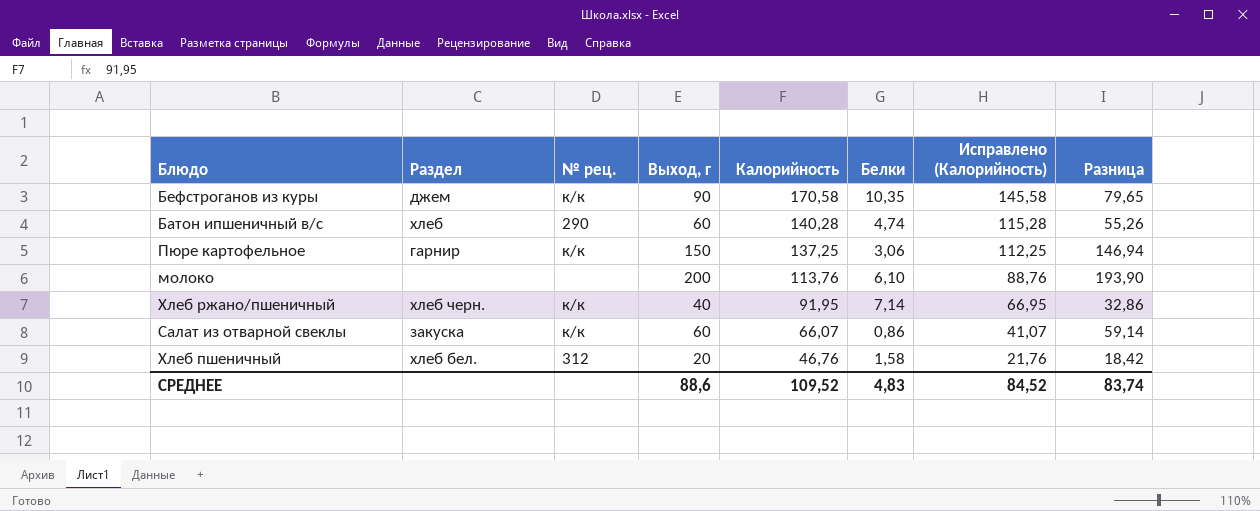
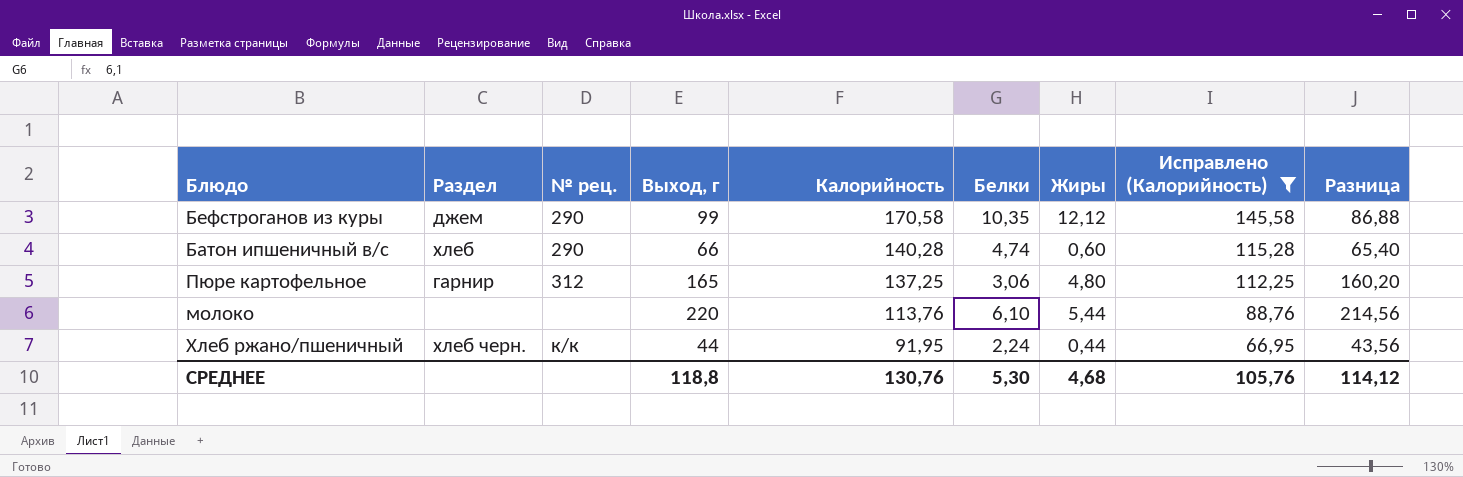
filter: none -> Исправлено (Калорийность) >= 66,95
column Жиры | position: none -> 7
column Разница | formula: [Выход, г] - [Белки] -> [Выход, г] - [Жиры]
Бефстроганов из куры | № рец.: к/к -> 290
Бефстроганов из куры | Выход, г: 90 -> 99
Батон ипшеничный в/с | Выход, г: 60 -> 66
Пюре картофельное | № рец.: к/к -> 312
Пюре картофельное | Выход, г: 150 -> 165
молоко | Выход, г: 200 -> 220
Хлеб ржано/пшеничный | Выход, г: 40 -> 44
Хлеб ржано/пшеничный | Белки: 7,14 -> 2,24
СРЕДНЕЕ | Выход, г: 88,6 -> 118,8
СРЕДНЕЕ | Калорийность: 109,52 -> 130,76
СРЕДНЕЕ | Белки: 4,83 -> 5,30
СРЕДНЕЕ | Исправлено (Калорийность): 84,52 -> 105,76
СРЕДНЕЕ | Разница: 83,74 -> 114,12

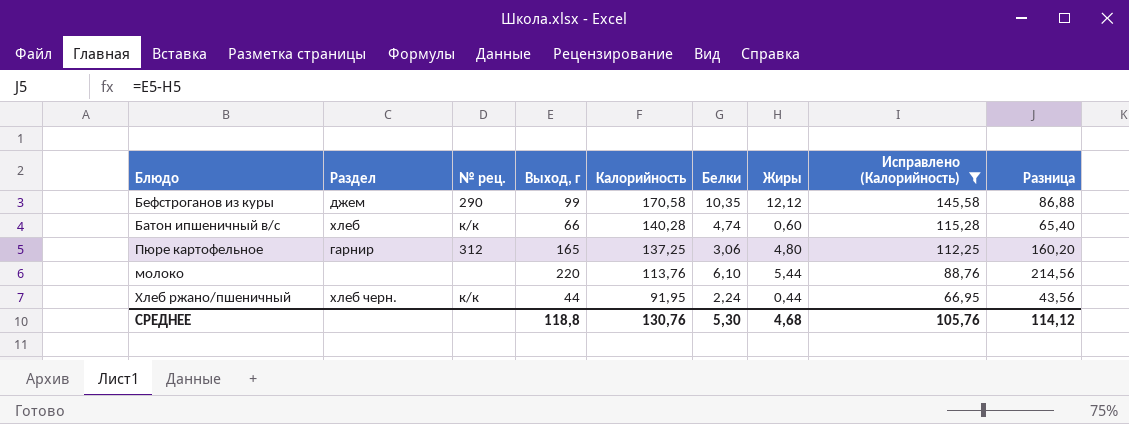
Батон ипшеничный в/с | № рец.: 290 -> к/к

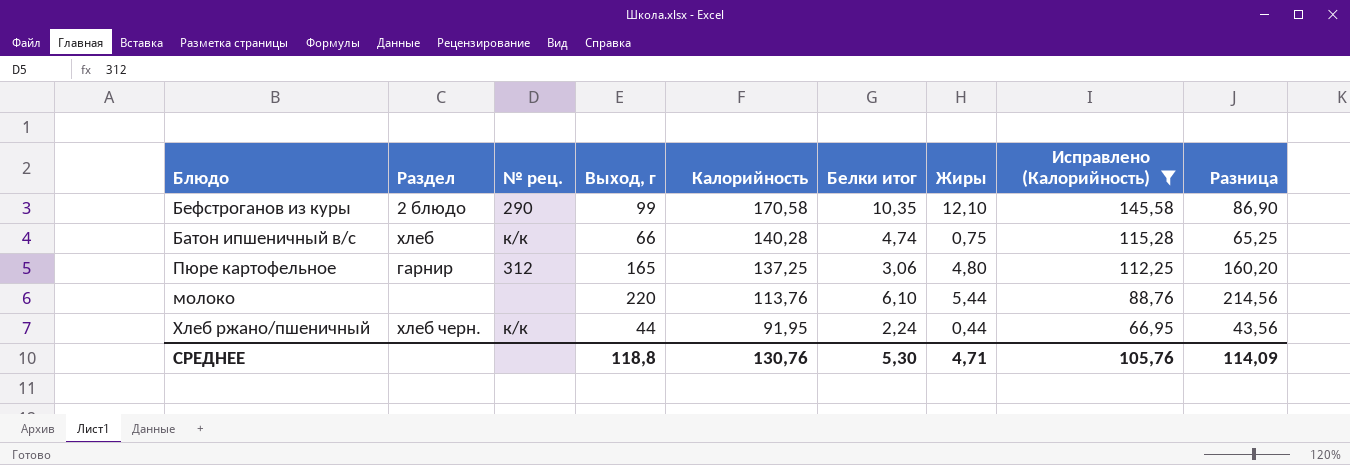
column name: Белки -> Белки итог
Бефстроганов из куры | Раздел: джем -> 2 блюдо
Бефстроганов из куры | Жиры: 12,12 -> 12,10
Бефстроганов из куры | Разница: 86,88 -> 86,90
Батон ипшеничный в/с | Жиры: 0,60 -> 0,75
Батон ипшеничный в/с | Разница: 65,40 -> 65,25
СРЕДНЕЕ | Жиры: 4,68 -> 4,71
СРЕДНЕЕ | Разница: 114,12 -> 114,09

